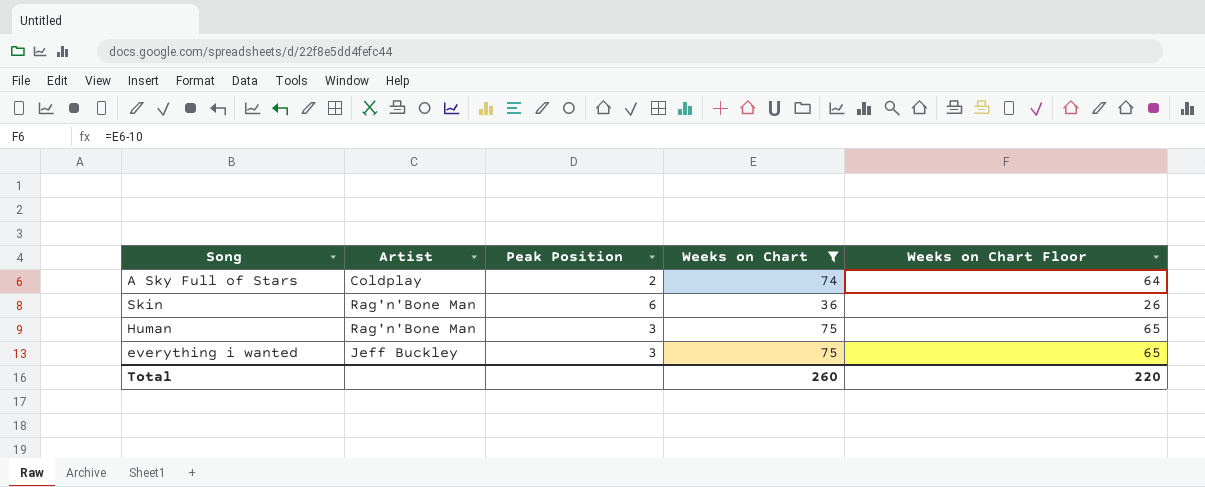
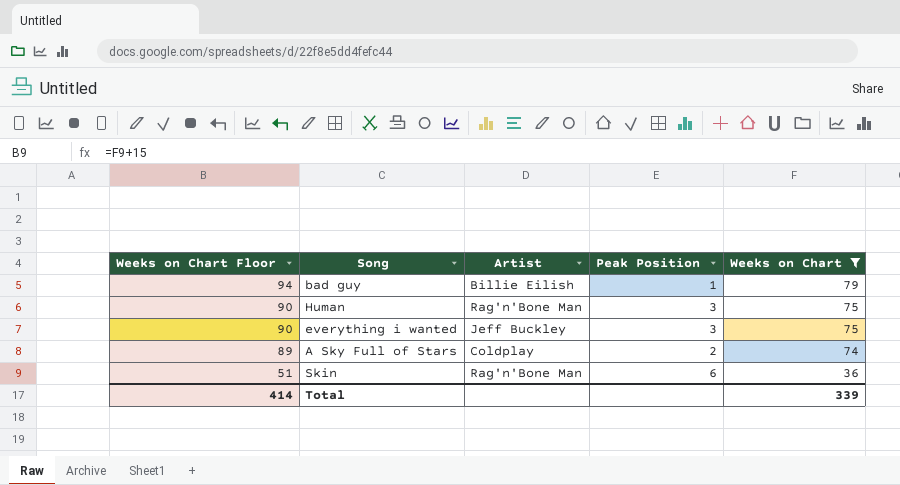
row order: none -> Weeks on Chart Floor descending
column Weeks on Chart Floor | formula: [Weeks on Chart] - 10 -> [Weeks on Chart] + 15
column Weeks on Chart Floor | position: 5 -> 1
row bad guy: none -> 94 | Billie Eilish | 1 | 79
Total | Weeks on Chart Floor: 220 -> 414
Total | Weeks on Chart: 260 -> 339

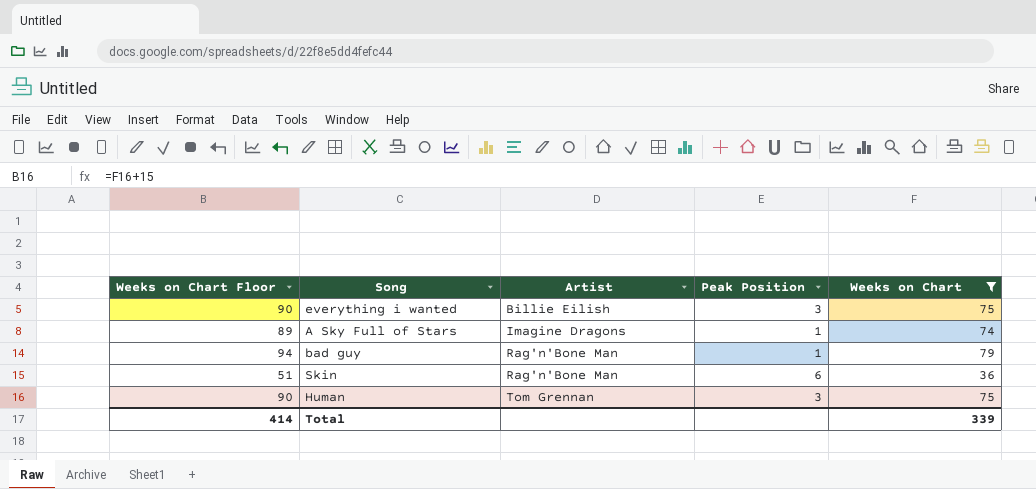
row order: Weeks on Chart Floor descending -> Artist ascending
everything i wanted | Artist: Jeff Buckley -> Billie Eilish
A Sky Full of Stars | Artist: Coldplay -> Imagine Dragons
A Sky Full of Stars | Peak Position: 2 -> 1
bad guy | Artist: Billie Eilish -> Rag'n'Bone Man
Human | Artist: Rag'n'Bone Man -> Tom Grennan

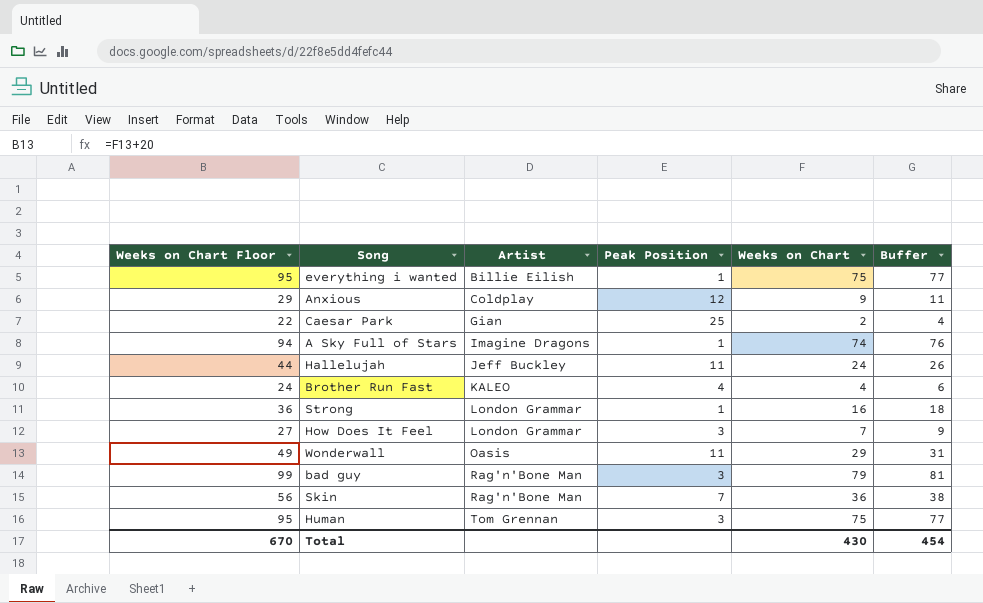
filter: Weeks on Chart >= 36 -> none
column Weeks on Chart Floor | formula: [Weeks on Chart] + 15 -> [Weeks on Chart] + 20
column Buffer | formula: none -> [Weeks on Chart] + 2
everything i wanted | Peak Position: 3 -> 1
bad guy | Peak Position: 1 -> 3
Skin | Peak Position: 6 -> 7
Total | Weeks on Chart Floor: 414 -> 670
Total | Weeks on Chart: 339 -> 430

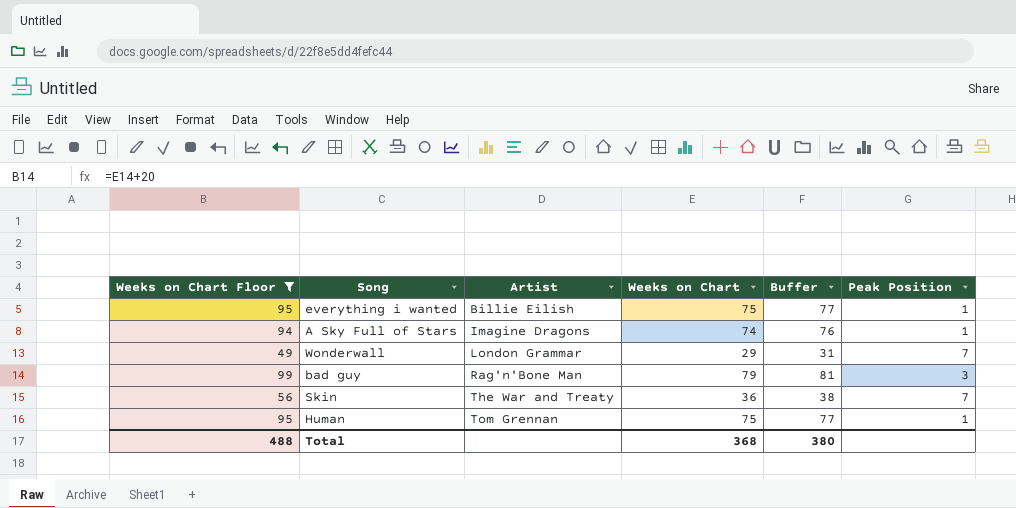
filter: none -> Weeks on Chart Floor >= 49
column Peak Position | position: 4 -> 6
Wonderwall | Artist: Oasis -> London Grammar
Wonderwall | Peak Position: 11 -> 7
Skin | Artist: Rag'n'Bone Man -> The War and Treaty
Human | Peak Position: 3 -> 1
Total | Weeks on Chart Floor: 670 -> 488
Total | Weeks on Chart: 430 -> 368
Total | Buffer: 454 -> 380

